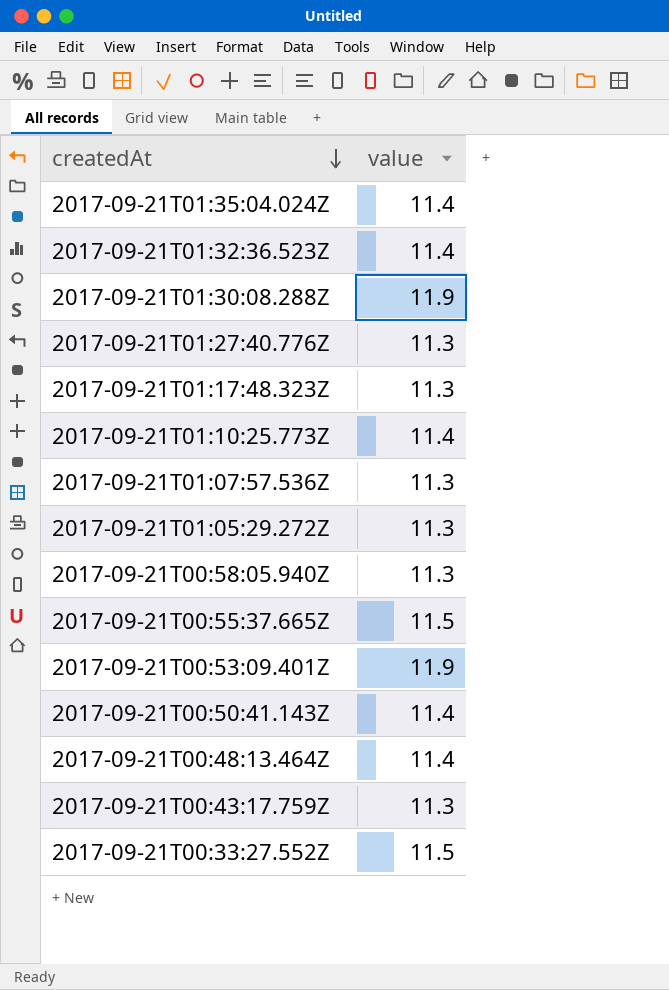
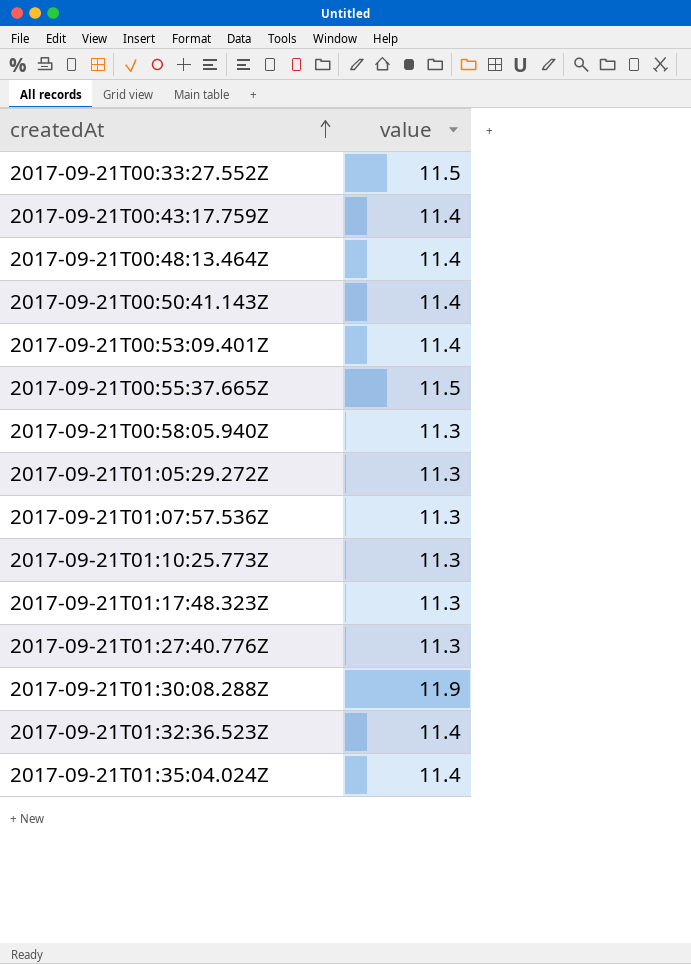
row order: createdAt descending -> createdAt ascending
2017-09-21T00:43:17.759Z | value: 11.3 -> 11.4
2017-09-21T00:53:09.401Z | value: 11.9 -> 11.4
2017-09-21T01:10:25.773Z | value: 11.4 -> 11.3

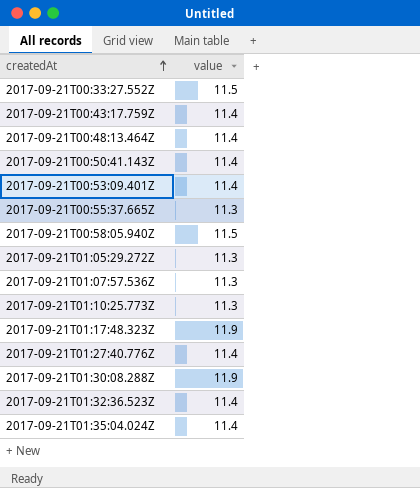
2017-09-21T00:55:37.665Z | value: 11.5 -> 11.3
2017-09-21T00:58:05.940Z | value: 11.3 -> 11.5
2017-09-21T01:17:48.323Z | value: 11.3 -> 11.9
2017-09-21T01:27:40.776Z | value: 11.3 -> 11.4

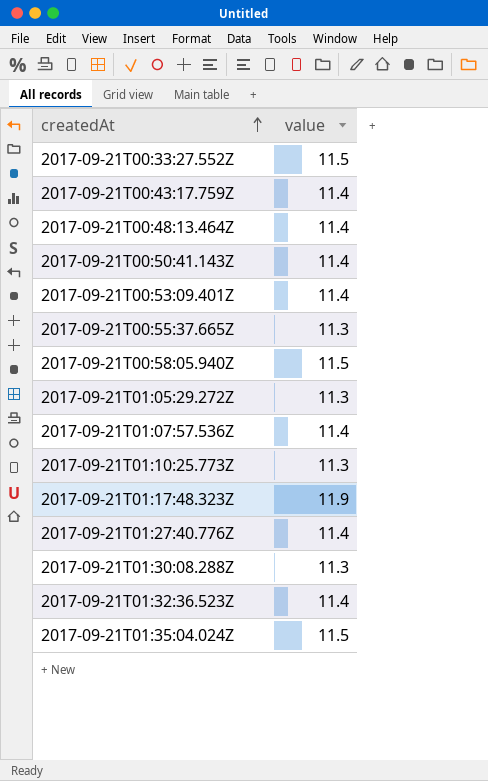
2017-09-21T01:07:57.536Z | value: 11.3 -> 11.4
2017-09-21T01:30:08.288Z | value: 11.9 -> 11.3
2017-09-21T01:35:04.024Z | value: 11.4 -> 11.5

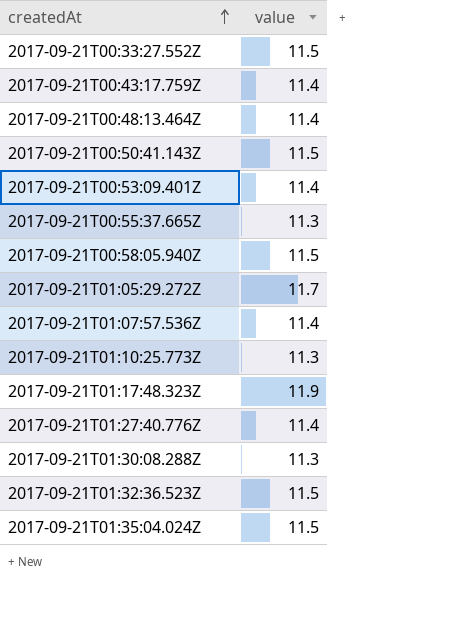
2017-09-21T00:50:41.143Z | value: 11.4 -> 11.5
2017-09-21T01:05:29.272Z | value: 11.3 -> 11.7
2017-09-21T01:32:36.523Z | value: 11.4 -> 11.5

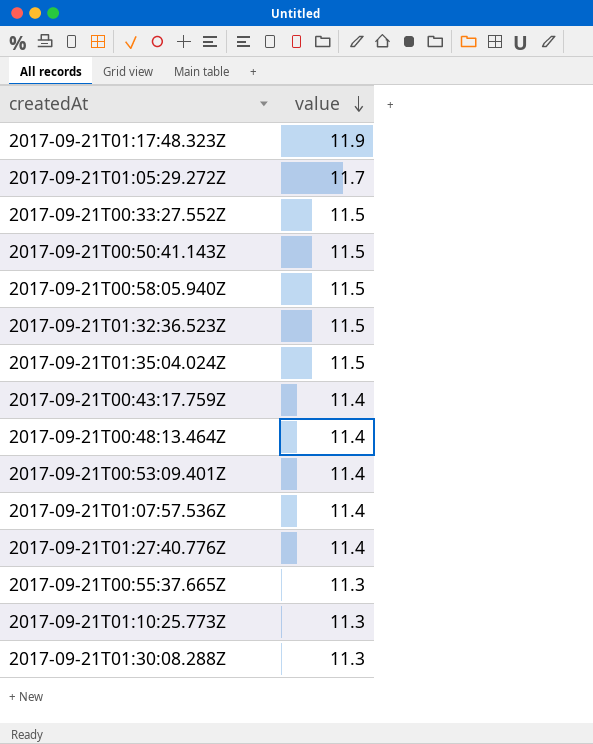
row order: createdAt ascending -> value descending

